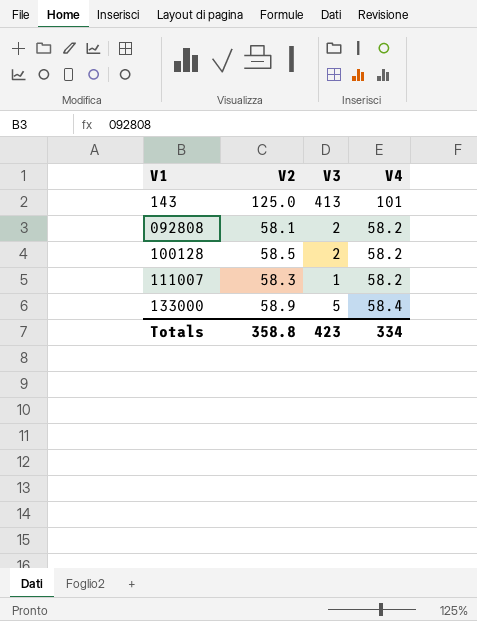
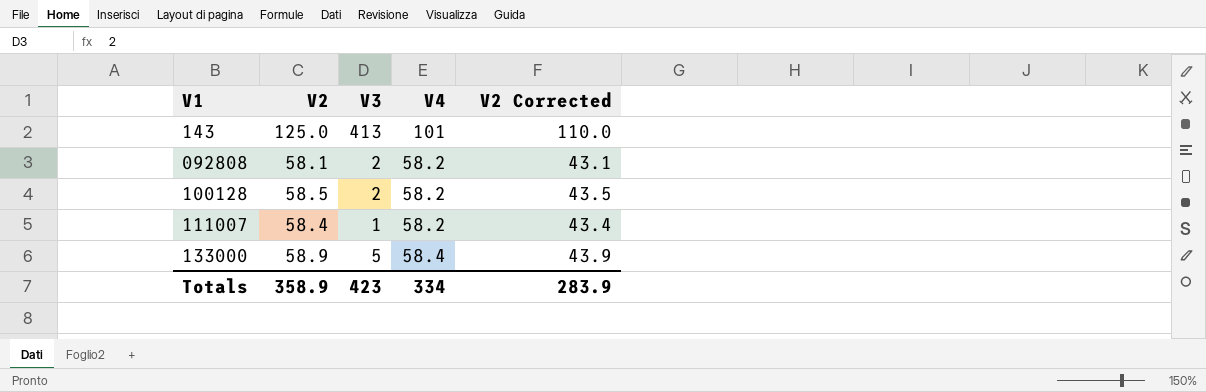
column V2 Corrected | formula: none -> [V2] - 15
111007 | V2: 58.3 -> 58.4
Totals | V2: 358.8 -> 358.9

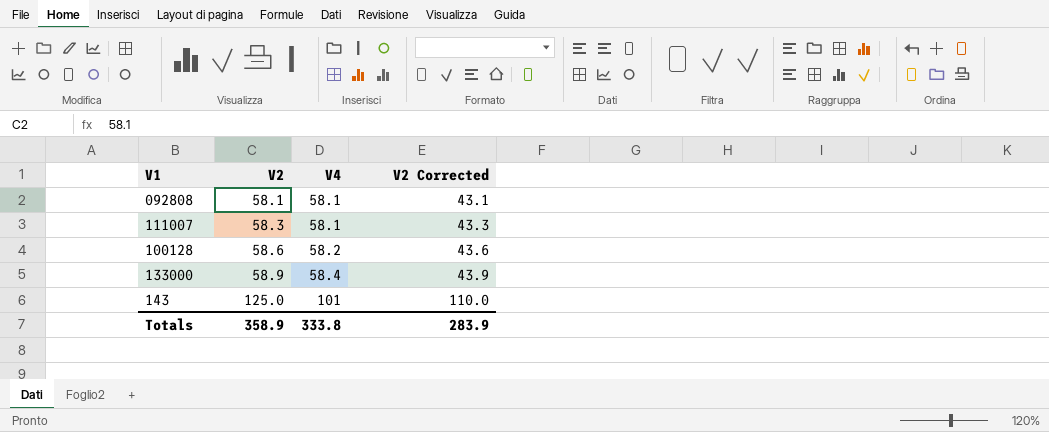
row order: V1 ascending -> V2 ascending
column V3 | position: 3 -> none
092808 | V4: 58.2 -> 58.1
111007 | V2: 58.4 -> 58.3
111007 | V4: 58.2 -> 58.1
111007 | V2 Corrected: 43.4 -> 43.3
100128 | V2: 58.5 -> 58.6
100128 | V2 Corrected: 43.5 -> 43.6
Totals | V4: 334 -> 333.8

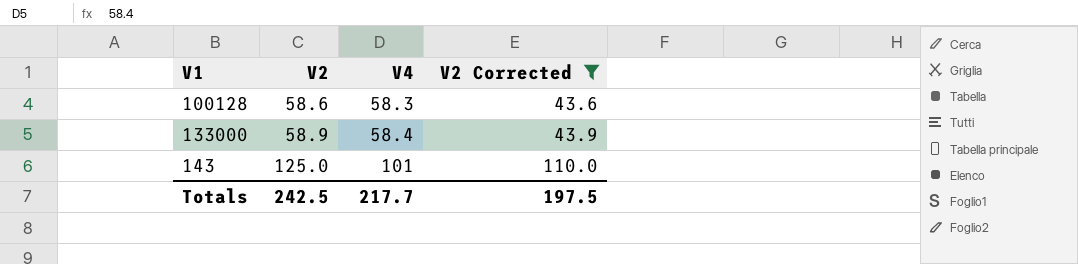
filter: none -> V2 Corrected >= 43.6
100128 | V4: 58.2 -> 58.3
Totals | V2: 358.9 -> 242.5
Totals | V4: 333.8 -> 217.7
Totals | V2 Corrected: 283.9 -> 197.5

